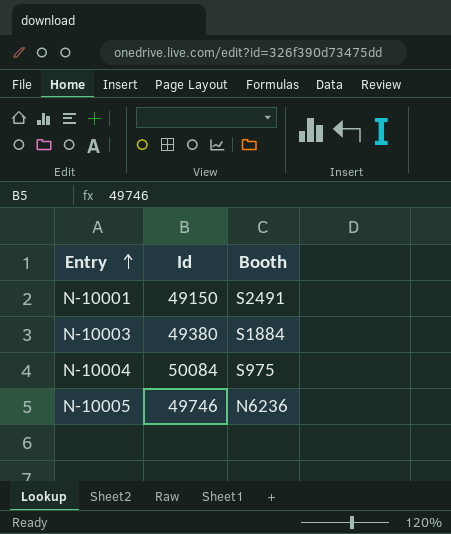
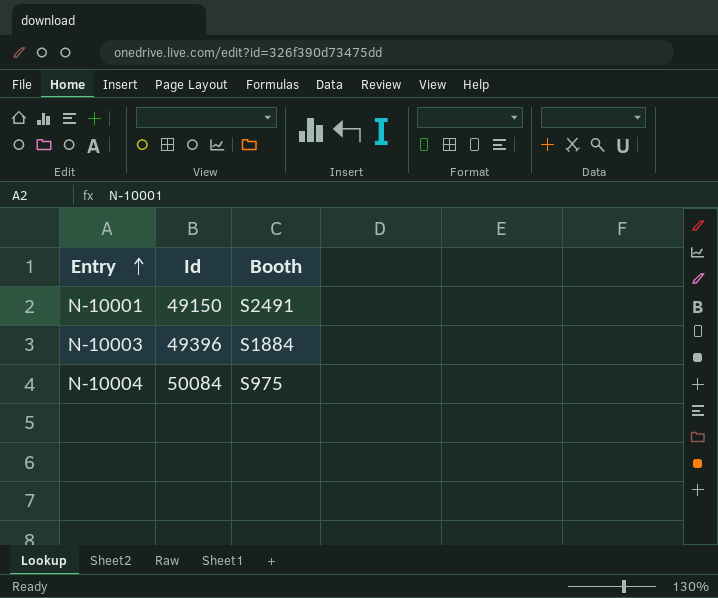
row N-10005: 49746 | N6236 -> none
N-10003 | Id: 49380 -> 49396

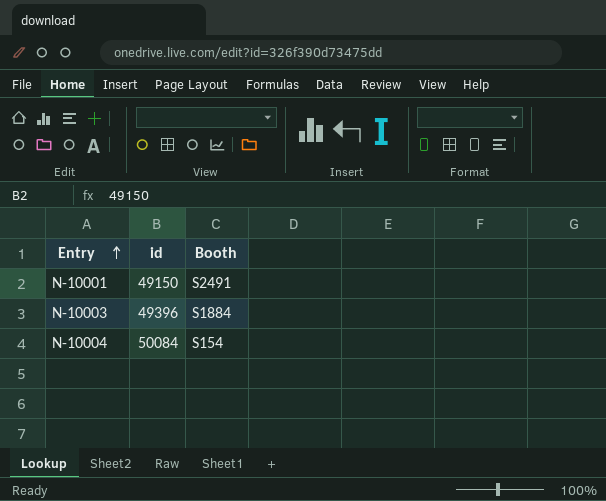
column name: Id -> id
N-10004 | Booth: S975 -> S154

